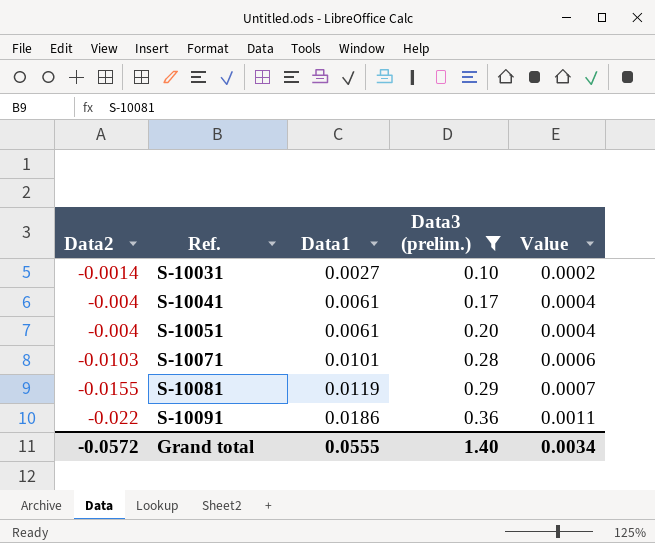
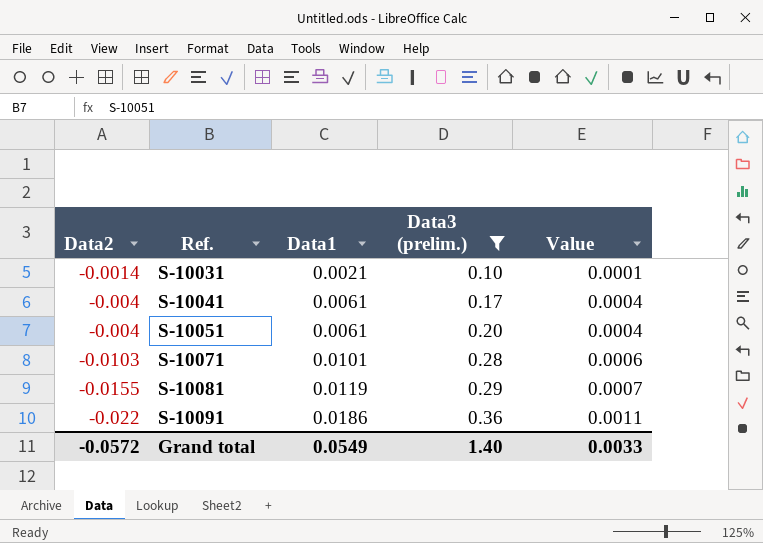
S-10031 | Data1: 0.0027 -> 0.0021
S-10031 | Value: 0.0002 -> 0.0001
Grand total | Data1: 0.0555 -> 0.0549
Grand total | Value: 0.0034 -> 0.0033

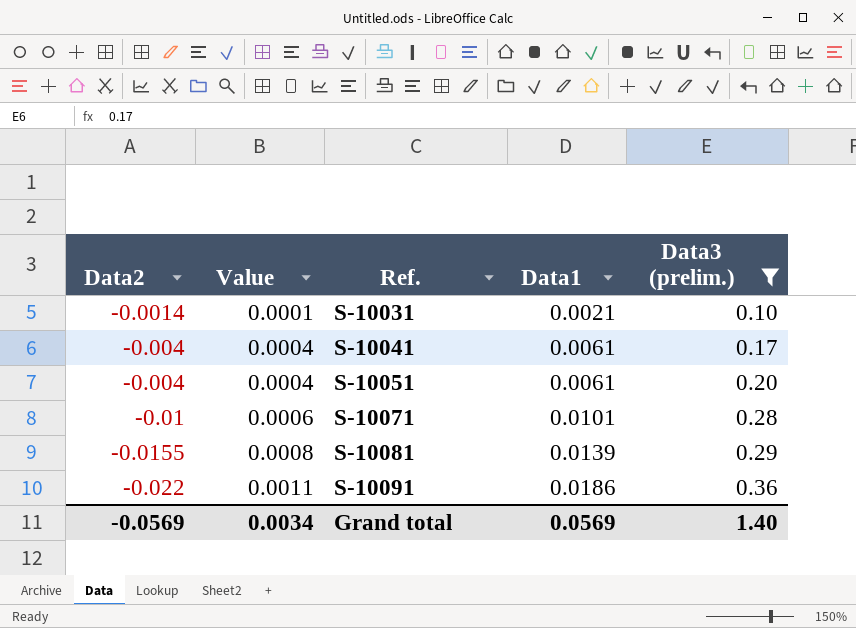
column Value | position: 5 -> 2
S-10071 | Data2: -0.0103 -> -0.01
S-10081 | Value: 0.0007 -> 0.0008
S-10081 | Data1: 0.0119 -> 0.0139
Grand total | Data2: -0.0572 -> -0.0569
Grand total | Value: 0.0033 -> 0.0034
Grand total | Data1: 0.0549 -> 0.0569

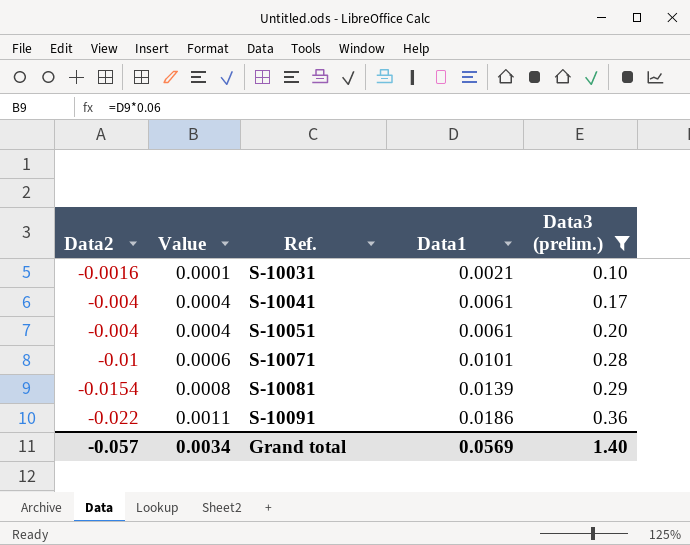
S-10031 | Data2: -0.0014 -> -0.0016
S-10081 | Data2: -0.0155 -> -0.0154
Grand total | Data2: -0.0569 -> -0.057

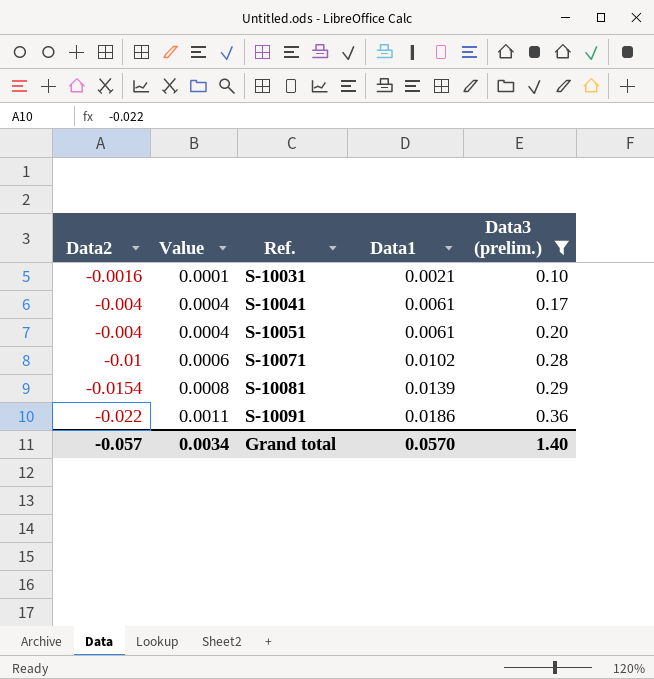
S-10071 | Data1: 0.0101 -> 0.0102
Grand total | Data1: 0.0569 -> 0.0570

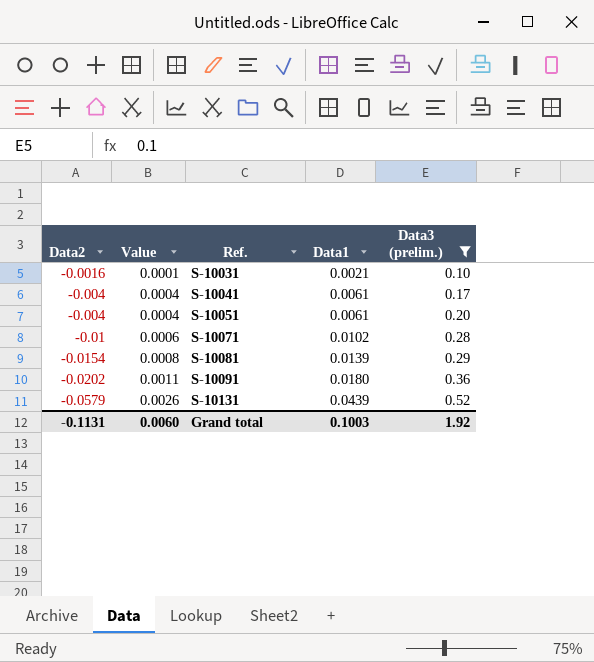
S-10091 | Data2: -0.022 -> -0.0202
S-10091 | Data1: 0.0186 -> 0.0180
row S-10131: none -> -0.0579 | 0.0026 | 0.0439 | 0.52
Grand total | Data2: -0.057 -> -0.1131
Grand total | Value: 0.0034 -> 0.0060
Grand total | Data1: 0.0570 -> 0.1003
Grand total | Data3 (prelim.): 1.40 -> 1.92

